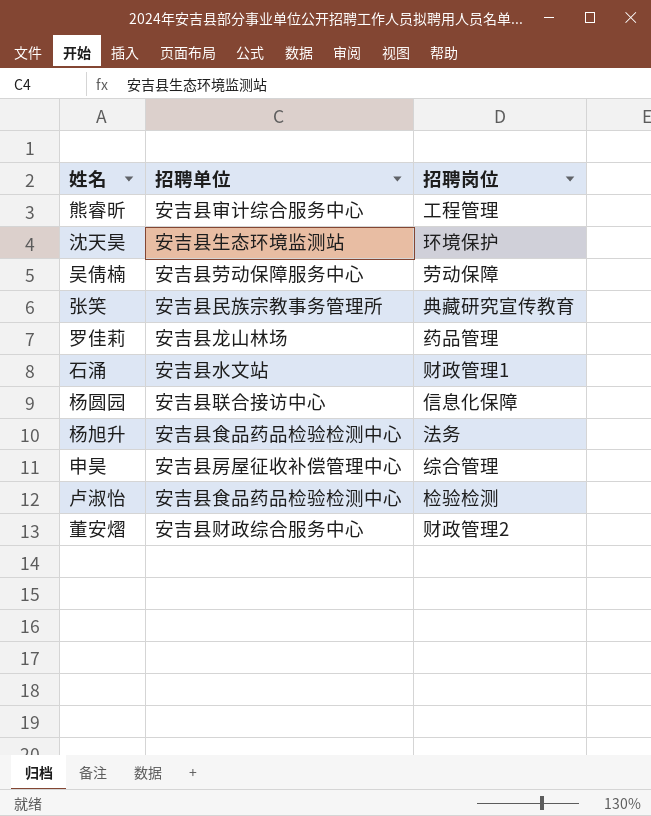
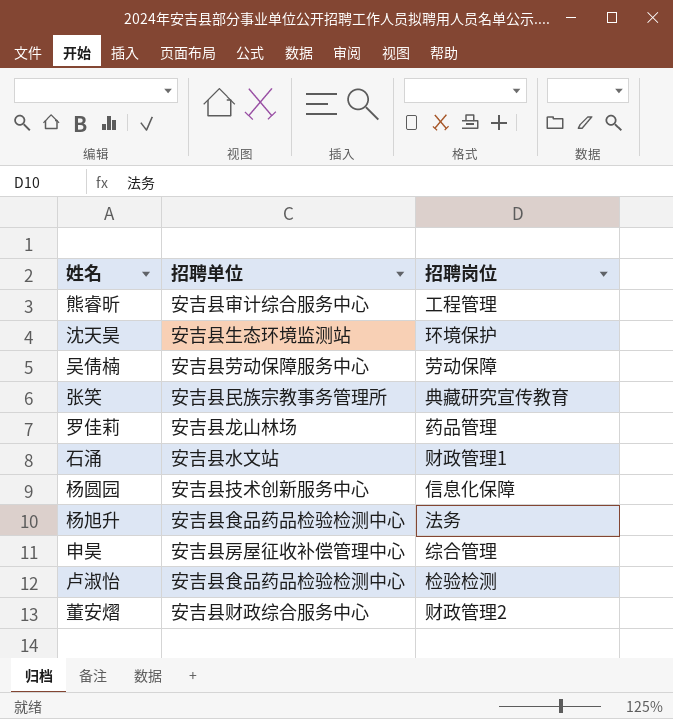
杨圆园 | 招聘单位: 安吉县联合接访中心 -> 安吉县技术创新服务中心

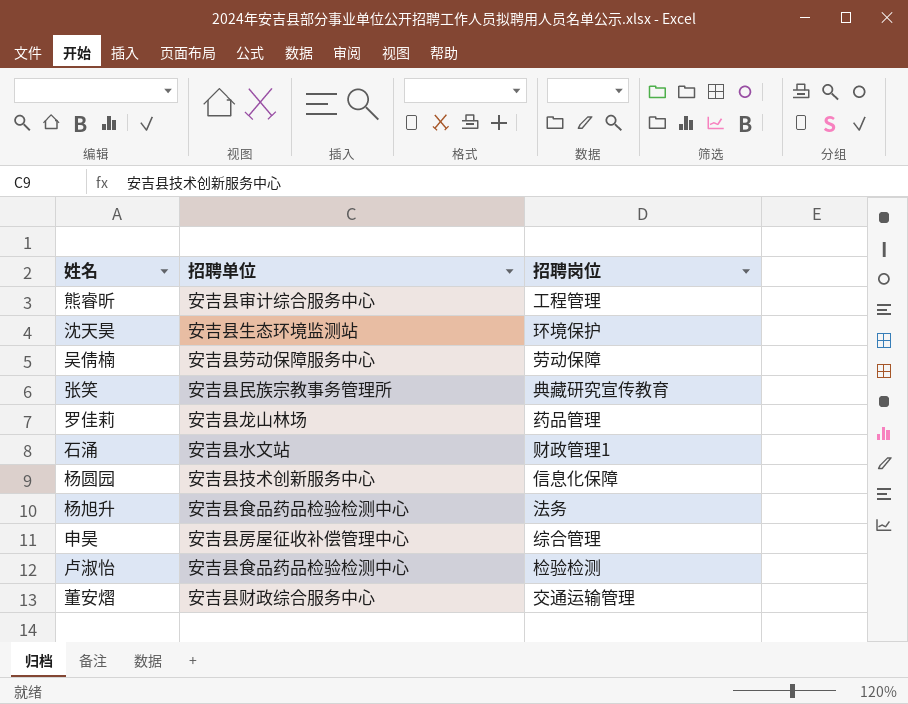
董安熠 | 招聘岗位: 财政管理2 -> 交通运输管理

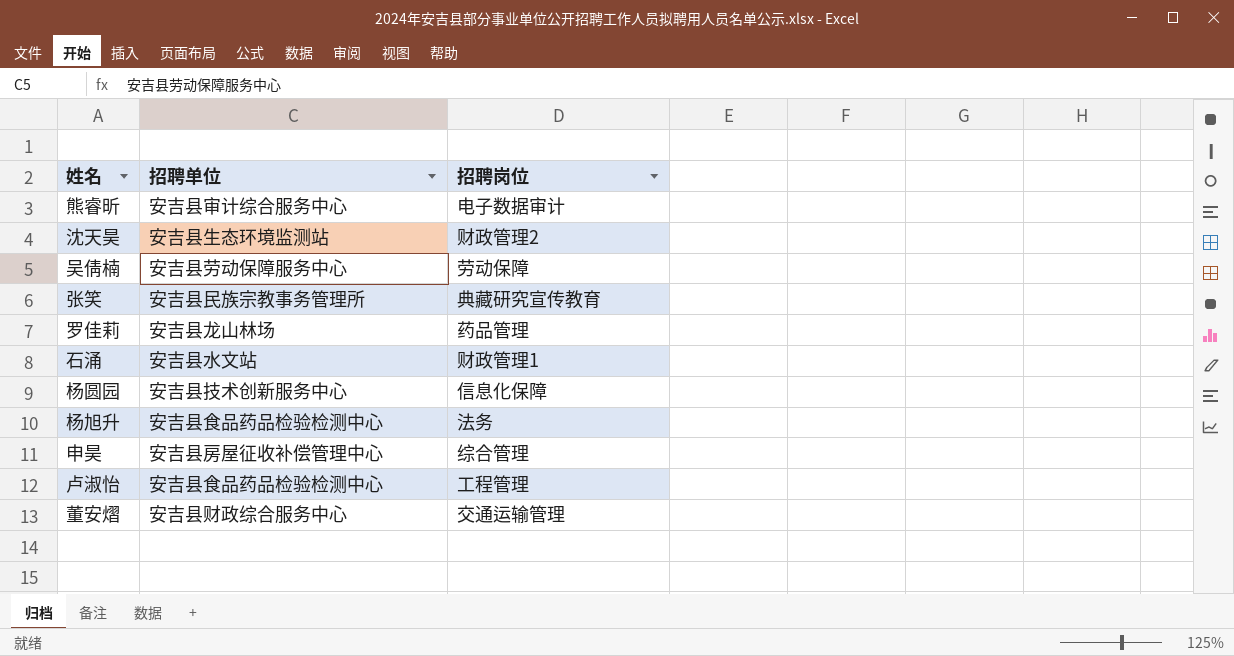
熊睿昕 | 招聘岗位: 工程管理 -> 电子数据审计
沈天昊 | 招聘岗位: 环境保护 -> 财政管理2
卢淑怡 | 招聘岗位: 检验检测 -> 工程管理

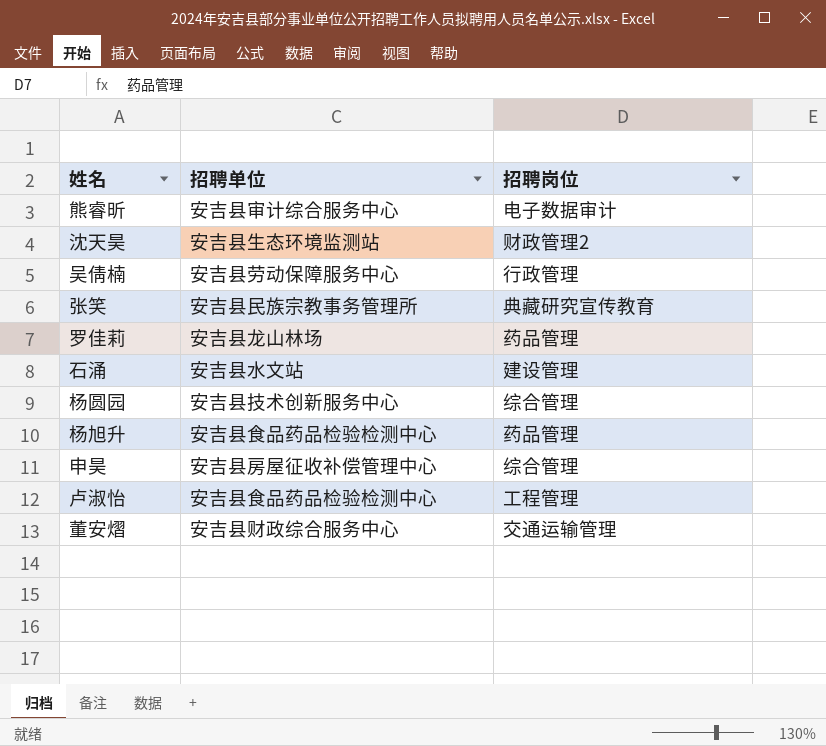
吴倩楠 | 招聘岗位: 劳动保障 -> 行政管理
石涌 | 招聘岗位: 财政管理1 -> 建设管理
杨圆园 | 招聘岗位: 信息化保障 -> 综合管理
杨旭升 | 招聘岗位: 法务 -> 药品管理

